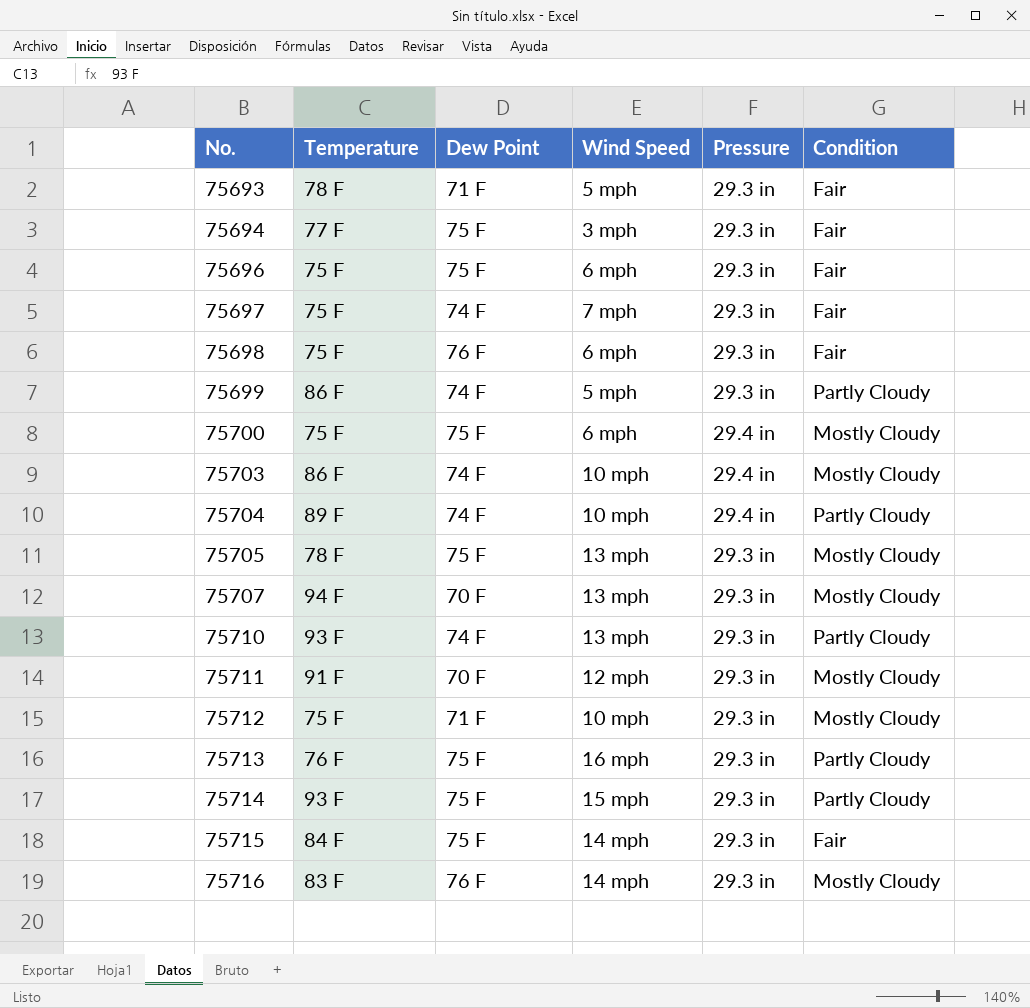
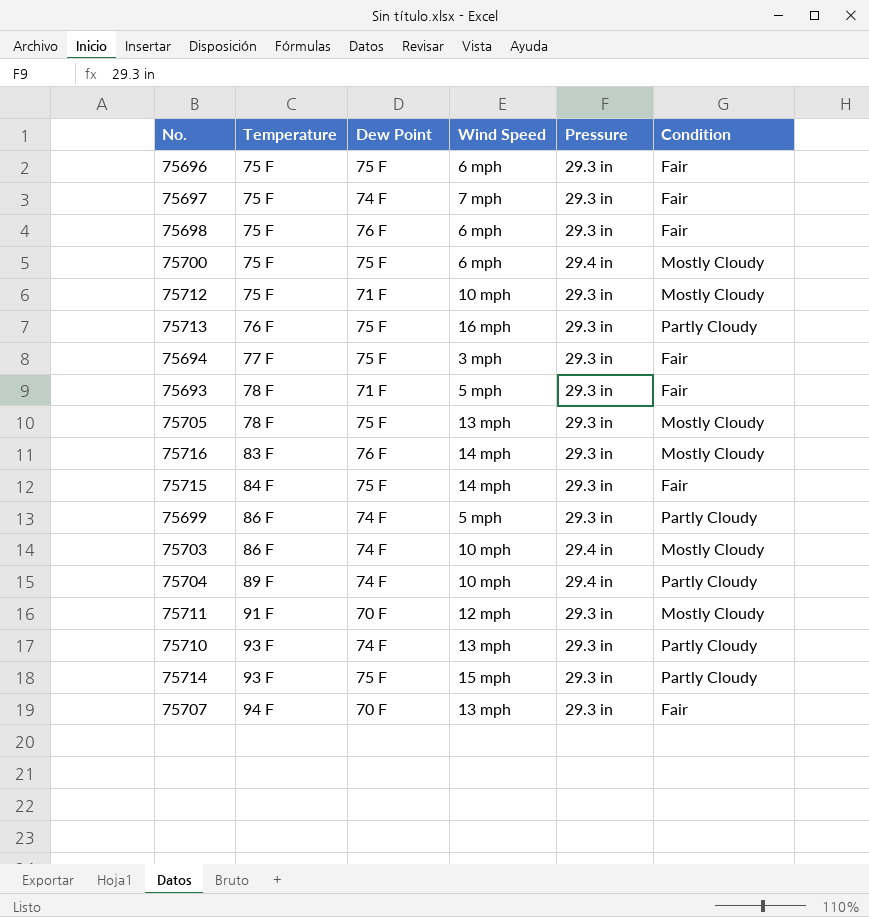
row order: No. ascending -> Temperature ascending
75707 | Condition: Mostly Cloudy -> Fair

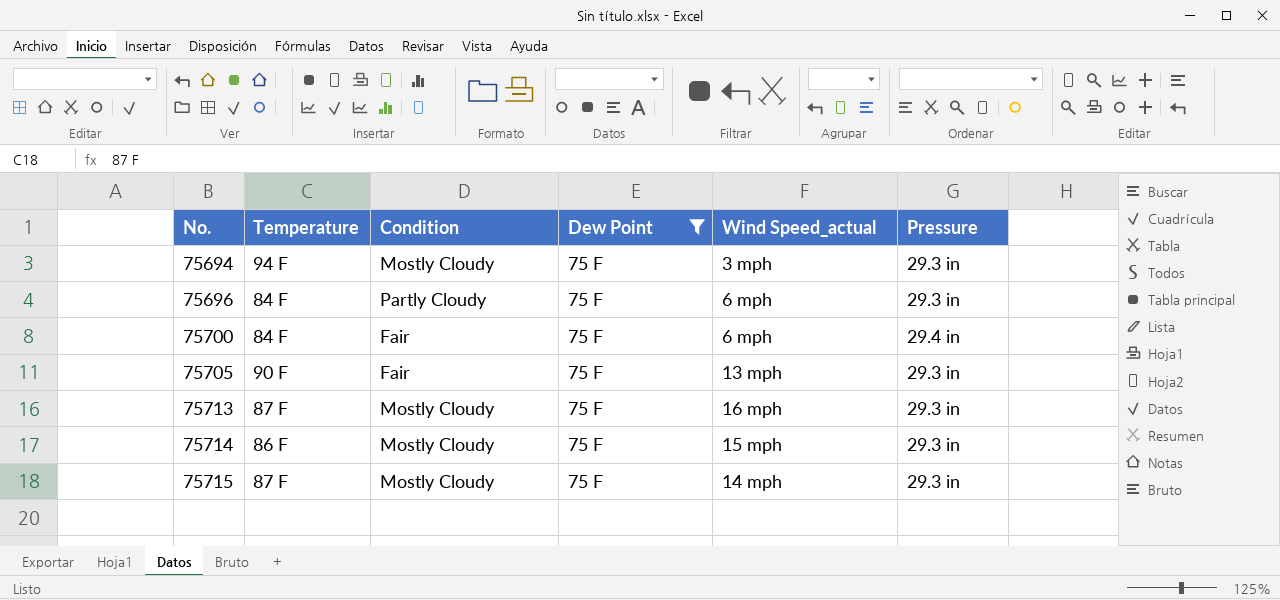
filter: none -> Dew Point = 75 F
row order: Temperature ascending -> No. ascending
column Condition | position: 6 -> 3
column name: Wind Speed -> Wind Speed_actual
75694 | Temperature: 77 F -> 94 F
75694 | Condition: Fair -> Mostly Cloudy
75696 | Temperature: 75 F -> 84 F
75696 | Condition: Fair -> Partly Cloudy
75700 | Temperature: 75 F -> 84 F
75700 | Condition: Mostly Cloudy -> Fair
75705 | Temperature: 78 F -> 90 F
75705 | Condition: Mostly Cloudy -> Fair
75713 | Temperature: 76 F -> 87 F
75713 | Condition: Partly Cloudy -> Mostly Cloudy
75714 | Temperature: 93 F -> 86 F
75714 | Condition: Partly Cloudy -> Mostly Cloudy
75715 | Temperature: 84 F -> 87 F
75715 | Condition: Fair -> Mostly Cloudy

